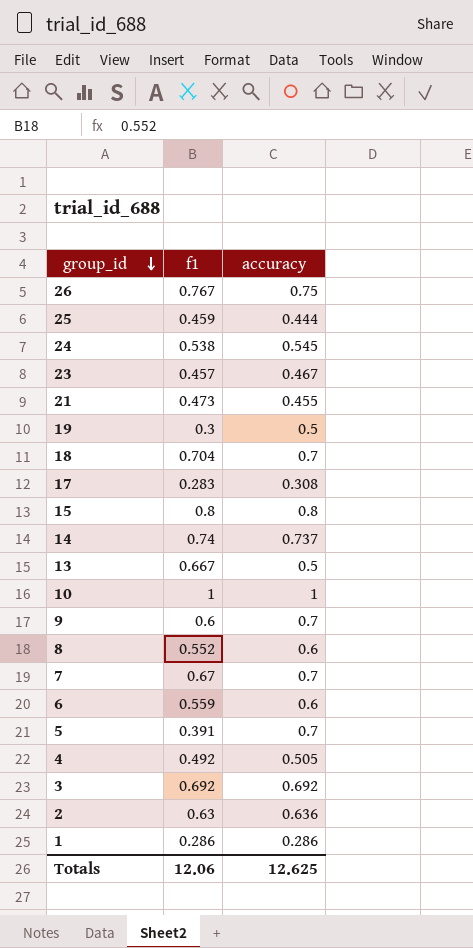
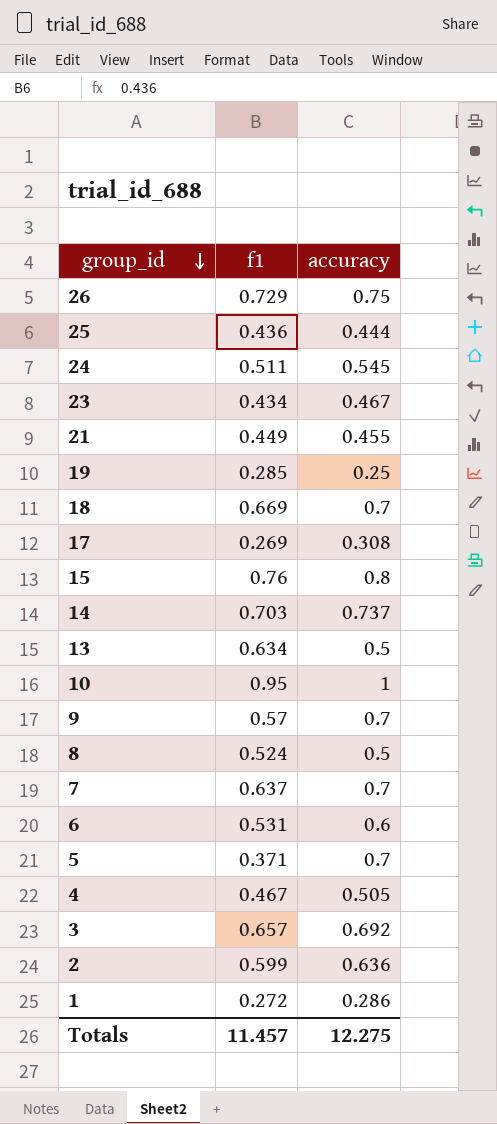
26 | f1: 0.767 -> 0.729
25 | f1: 0.459 -> 0.436
24 | f1: 0.538 -> 0.511
23 | f1: 0.457 -> 0.434
21 | f1: 0.473 -> 0.449
19 | f1: 0.3 -> 0.285
19 | accuracy: 0.5 -> 0.25
18 | f1: 0.704 -> 0.669
17 | f1: 0.283 -> 0.269
15 | f1: 0.8 -> 0.76
14 | f1: 0.74 -> 0.703
13 | f1: 0.667 -> 0.634
10 | f1: 1 -> 0.95
9 | f1: 0.6 -> 0.57
8 | f1: 0.552 -> 0.524
8 | accuracy: 0.6 -> 0.5
7 | f1: 0.67 -> 0.637
6 | f1: 0.559 -> 0.531
5 | f1: 0.391 -> 0.371
4 | f1: 0.492 -> 0.467
3 | f1: 0.692 -> 0.657
2 | f1: 0.63 -> 0.599
1 | f1: 0.286 -> 0.272
Totals | f1: 12.06 -> 11.457
Totals | accuracy: 12.625 -> 12.275

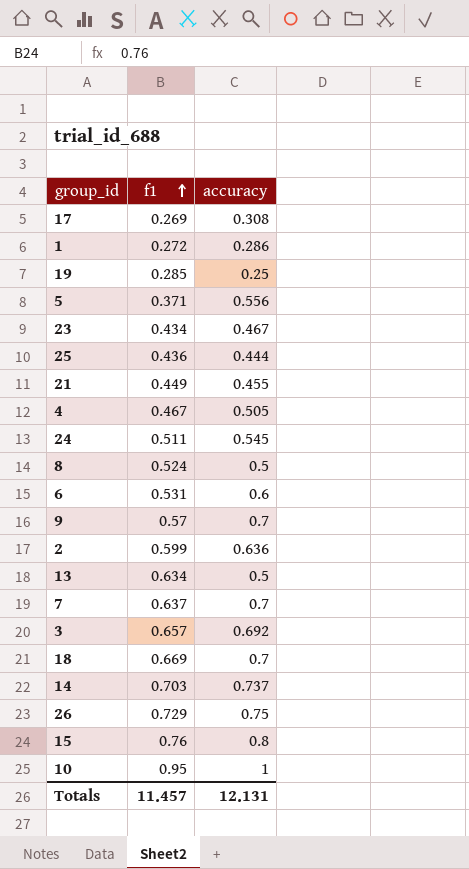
row order: group_id descending -> f1 ascending
5 | accuracy: 0.7 -> 0.556
Totals | accuracy: 12.275 -> 12.131

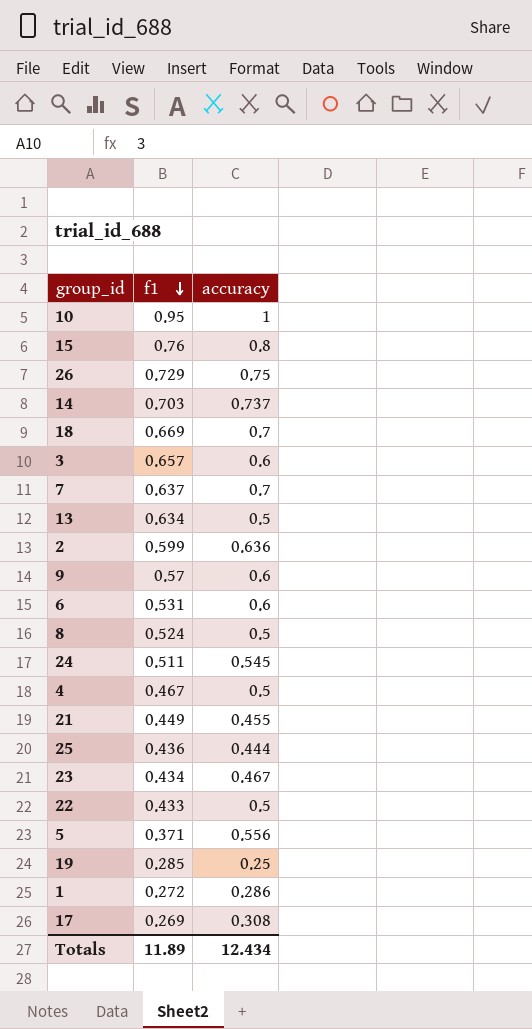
row order: f1 ascending -> f1 descending
3 | accuracy: 0.692 -> 0.6
9 | accuracy: 0.7 -> 0.6
4 | accuracy: 0.505 -> 0.5
row 22: none -> 0.433 | 0.5
Totals | f1: 11.457 -> 11.89
Totals | accuracy: 12.131 -> 12.434

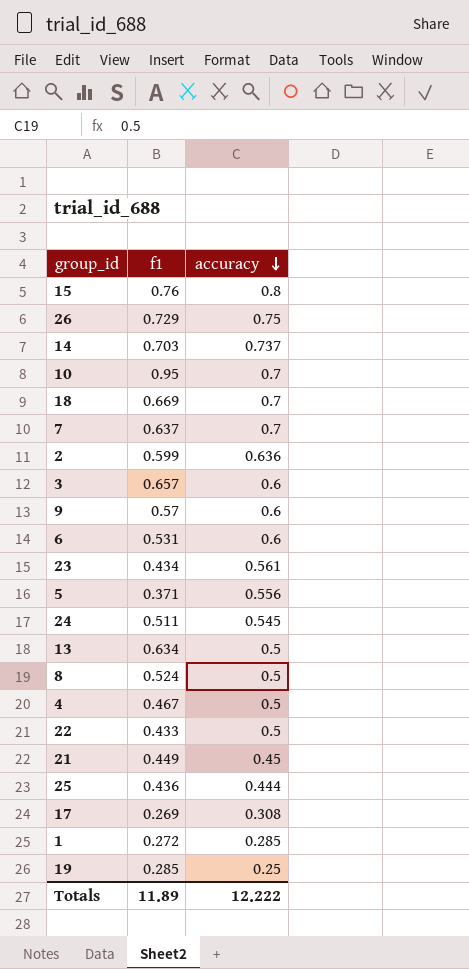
row order: f1 descending -> accuracy descending
10 | accuracy: 1 -> 0.7
23 | accuracy: 0.467 -> 0.561
21 | accuracy: 0.455 -> 0.45
1 | accuracy: 0.286 -> 0.285
Totals | accuracy: 12.434 -> 12.222

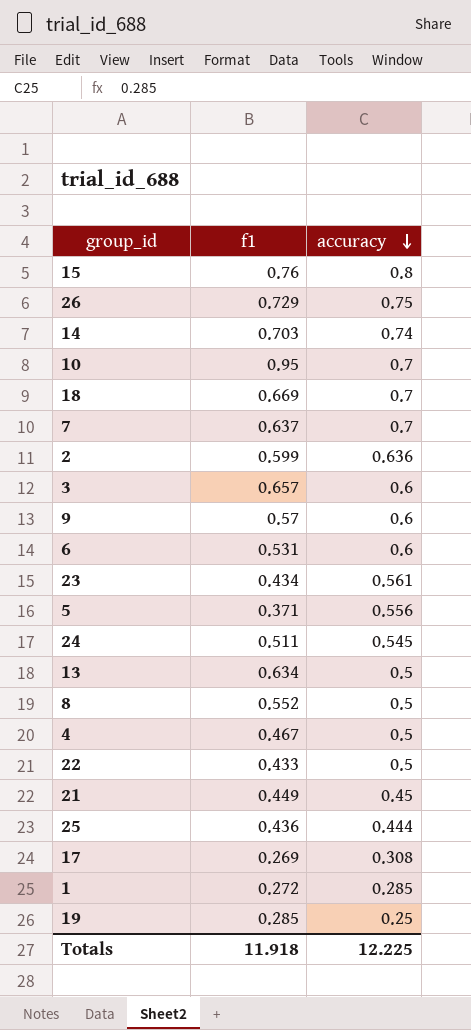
14 | accuracy: 0.737 -> 0.74
8 | f1: 0.524 -> 0.552
Totals | f1: 11.89 -> 11.918
Totals | accuracy: 12.222 -> 12.225

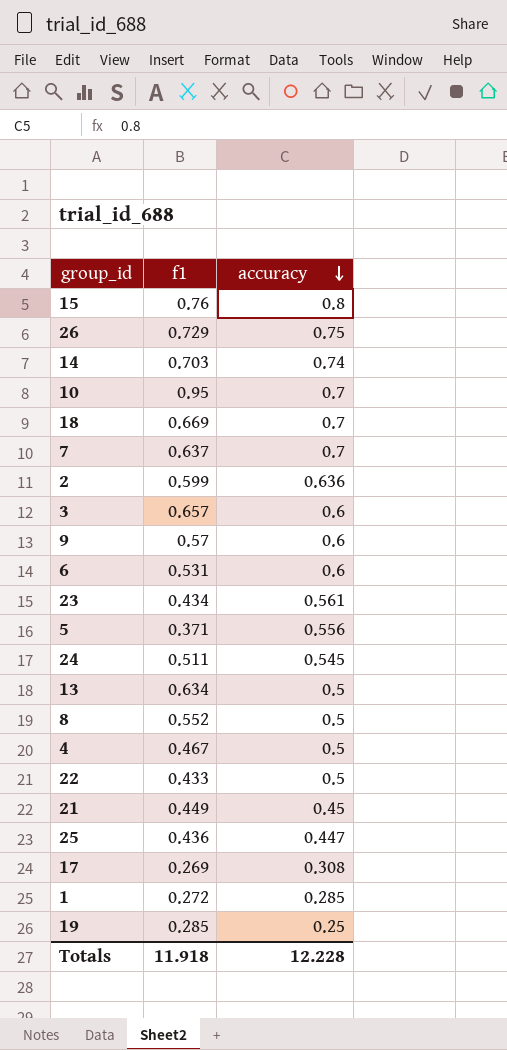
25 | accuracy: 0.444 -> 0.447
Totals | accuracy: 12.225 -> 12.228

